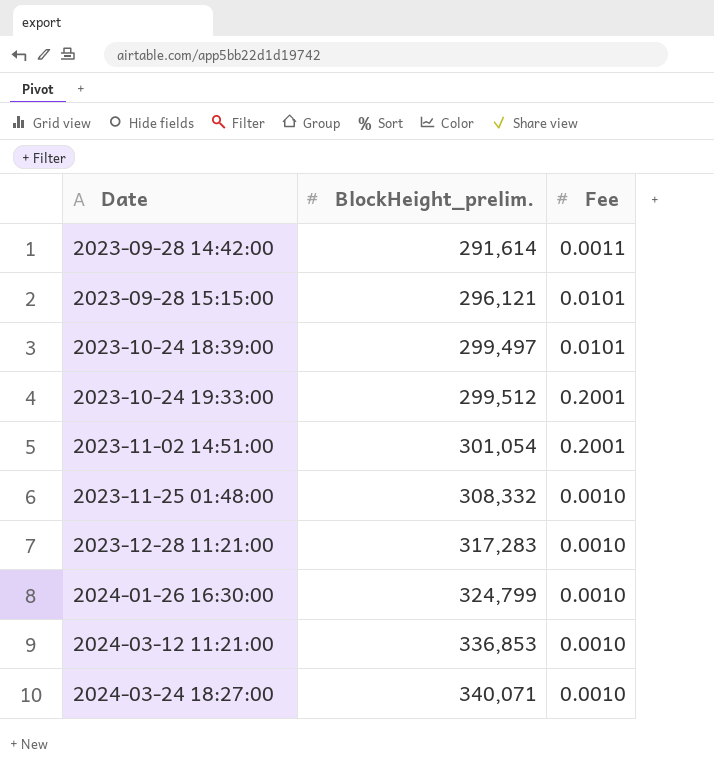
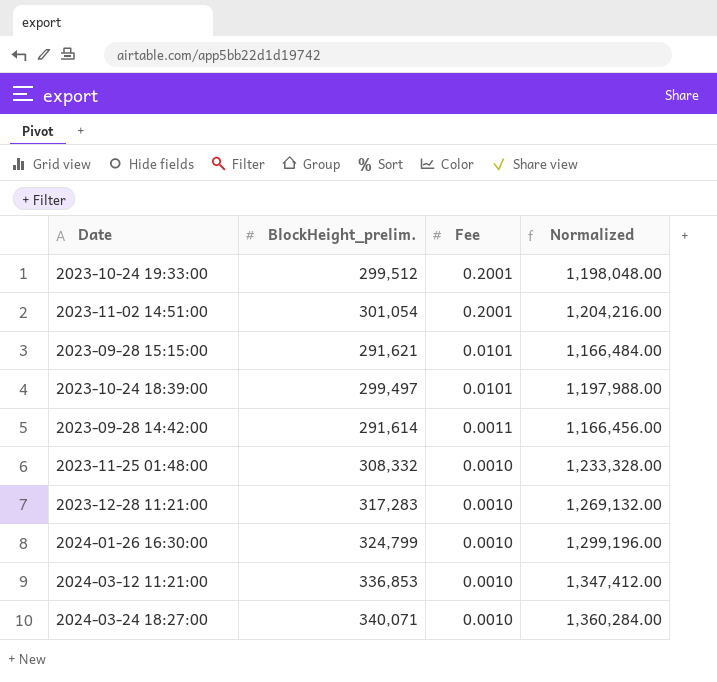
row order: Date ascending -> Fee descending
column Normalized | formula: none -> [BlockHeight_prelim.] * 4
2023-09-28 15:15:00 | BlockHeight_prelim.: 296,121 -> 291,621

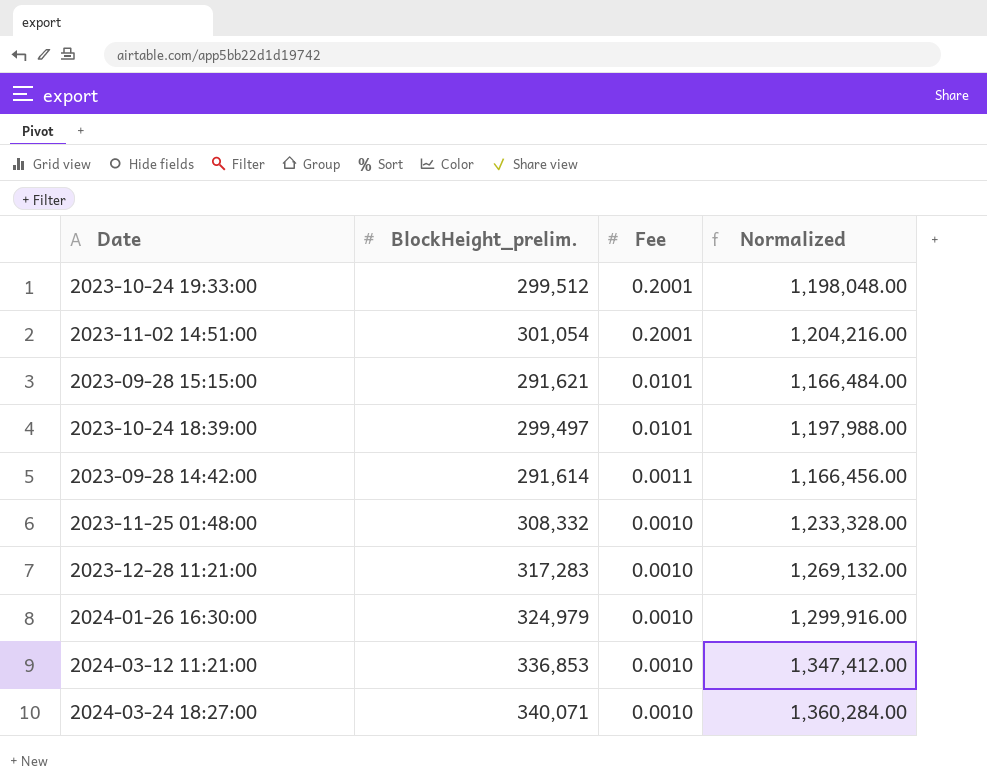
2024-01-26 16:30:00 | BlockHeight_prelim.: 324,799 -> 324,979
2024-01-26 16:30:00 | Normalized: 1,299,196.00 -> 1,299,916.00

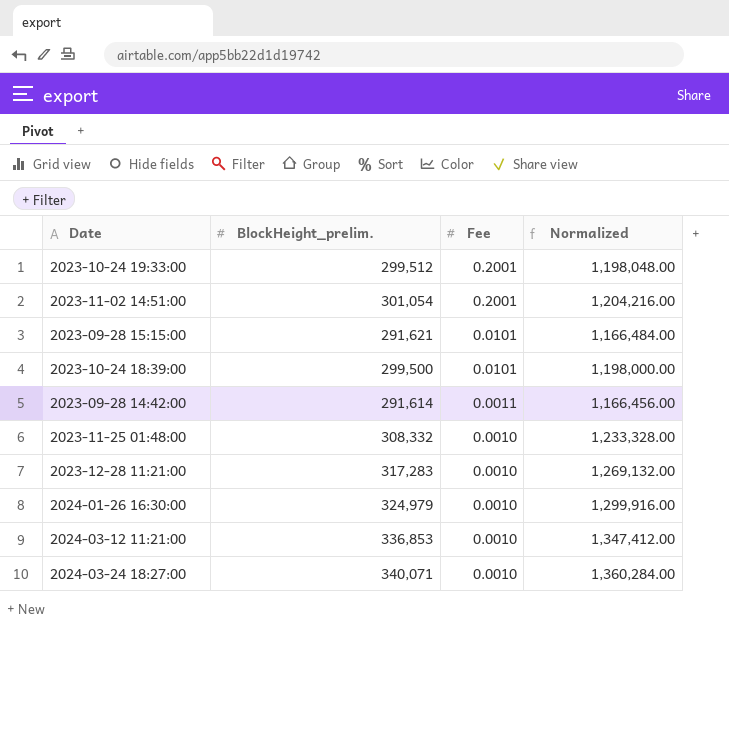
2023-10-24 18:39:00 | BlockHeight_prelim.: 299,497 -> 299,500
2023-10-24 18:39:00 | Normalized: 1,197,988.00 -> 1,198,000.00

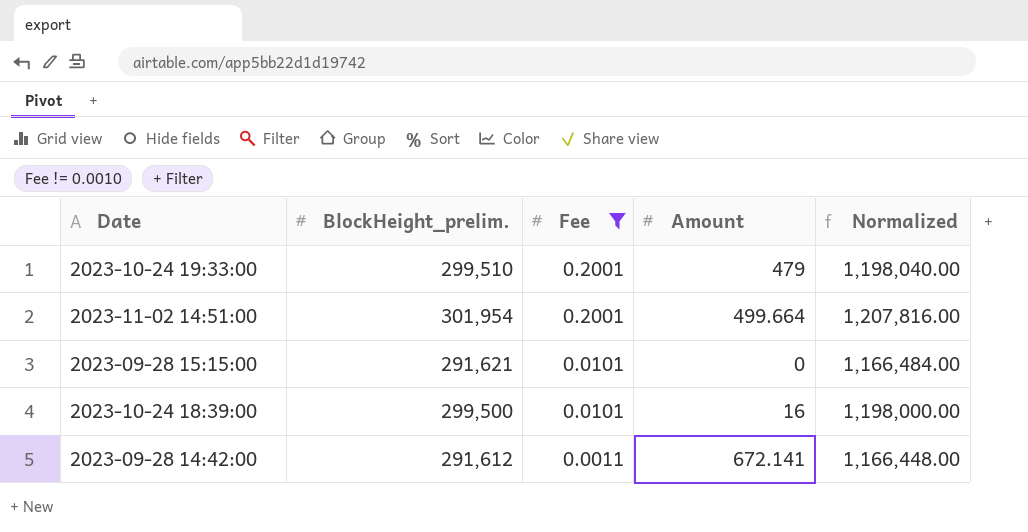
filter: none -> Fee != 0.0010
column Amount | position: none -> 4
2023-10-24 19:33:00 | BlockHeight_prelim.: 299,512 -> 299,510
2023-10-24 19:33:00 | Normalized: 1,198,048.00 -> 1,198,040.00
2023-11-02 14:51:00 | BlockHeight_prelim.: 301,054 -> 301,954
2023-11-02 14:51:00 | Normalized: 1,204,216.00 -> 1,207,816.00
2023-09-28 14:42:00 | BlockHeight_prelim.: 291,614 -> 291,612
2023-09-28 14:42:00 | Normalized: 1,166,456.00 -> 1,166,448.00

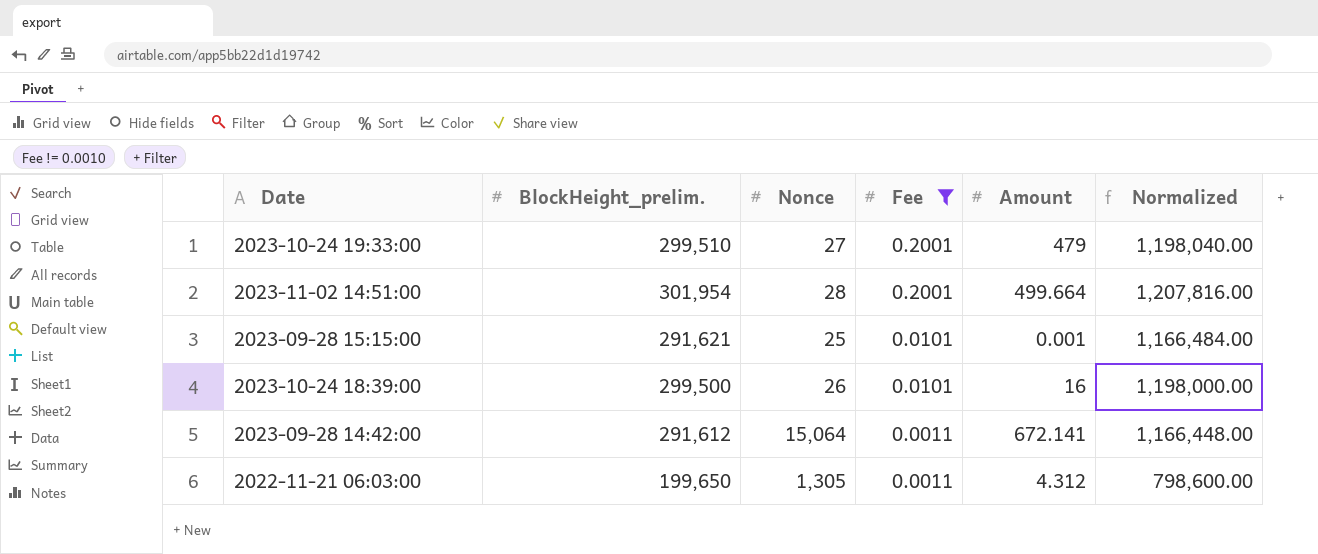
column Nonce | position: none -> 3
2023-09-28 15:15:00 | Amount: 0 -> 0.001
row 2022-11-21 06:03:00: none -> 199,650 | 1,305 | 0.0011 | 4.312 | 798,600.00

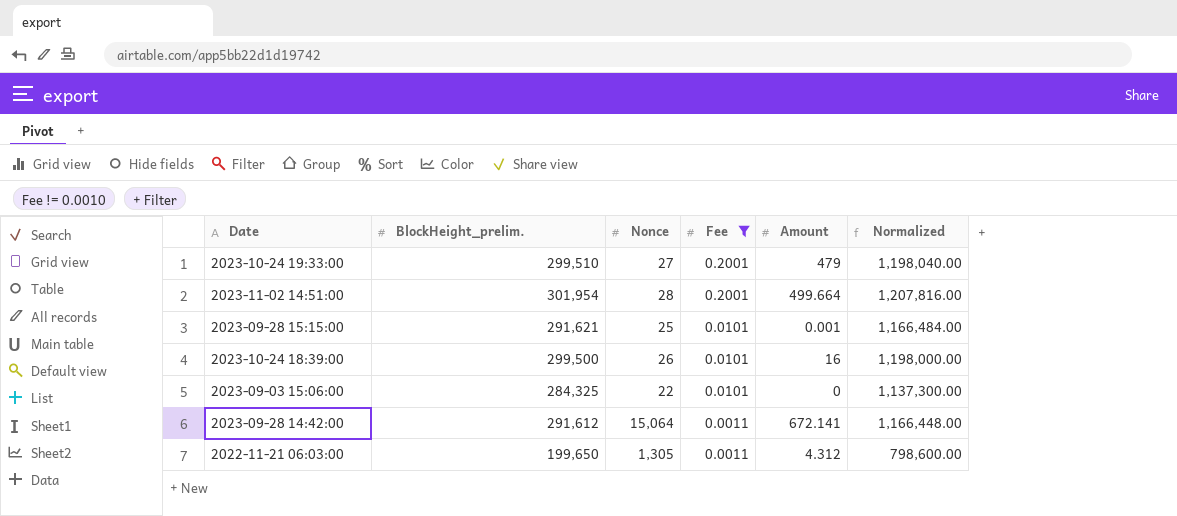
row 2023-09-03 15:06:00: none -> 284,325 | 22 | 0.0101 | 0 | 1,137,300.00

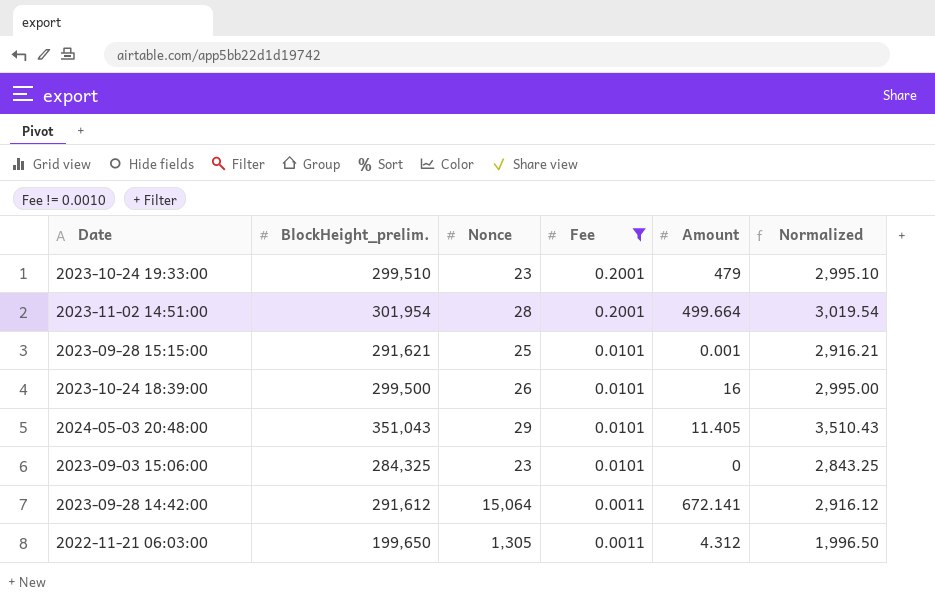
column Normalized | formula: [BlockHeight_prelim.] * 4 -> [BlockHeight_prelim.] * 0.01
2023-10-24 19:33:00 | Nonce: 27 -> 23
row 2024-05-03 20:48:00: none -> 351,043 | 29 | 0.0101 | 11.405 | 3,510.43
2023-09-03 15:06:00 | Nonce: 22 -> 23

